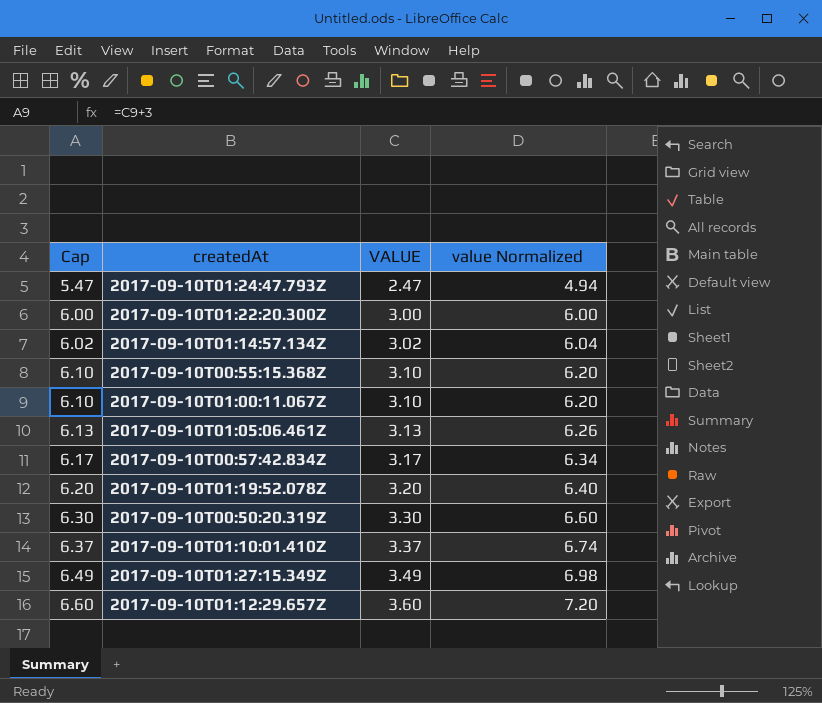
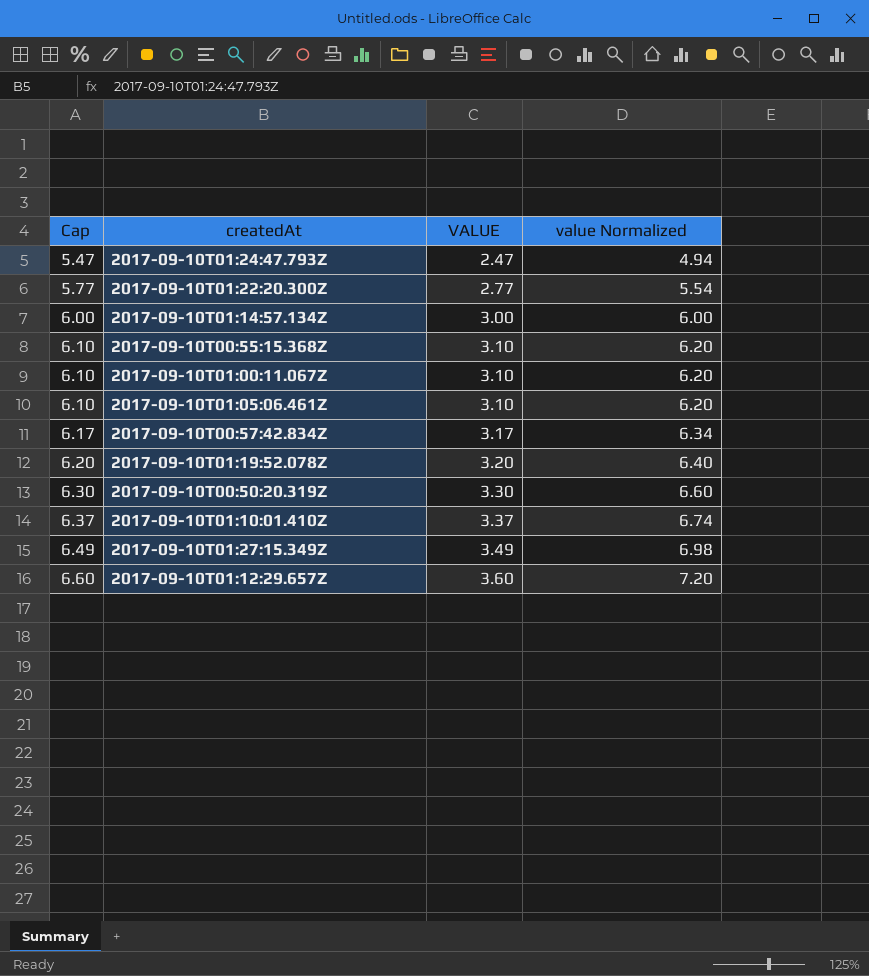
2017-09-10T01:22:20.300Z | Cap: 6.00 -> 5.77
2017-09-10T01:22:20.300Z | VALUE: 3.00 -> 2.77
2017-09-10T01:22:20.300Z | value Normalized: 6.00 -> 5.54
2017-09-10T01:14:57.134Z | Cap: 6.02 -> 6.00
2017-09-10T01:14:57.134Z | VALUE: 3.02 -> 3.00
2017-09-10T01:14:57.134Z | value Normalized: 6.04 -> 6.00
2017-09-10T01:05:06.461Z | Cap: 6.13 -> 6.10
2017-09-10T01:05:06.461Z | VALUE: 3.13 -> 3.10
2017-09-10T01:05:06.461Z | value Normalized: 6.26 -> 6.20

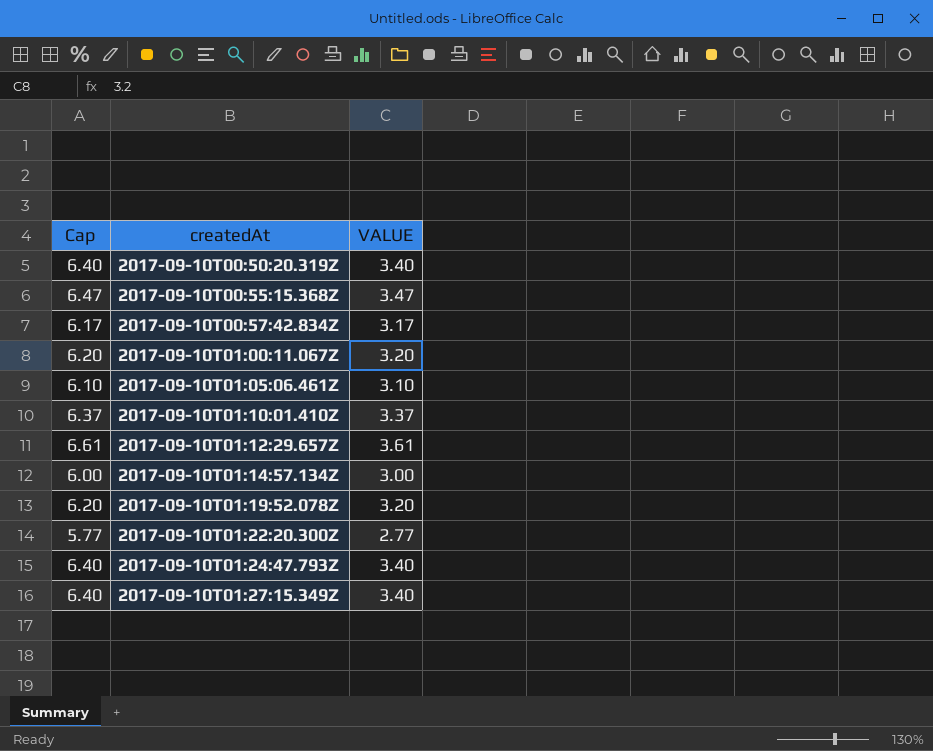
row order: Cap ascending -> createdAt ascending
column value Normalized | formula: [VALUE] * 2 -> none
2017-09-10T00:50:20.319Z | Cap: 6.30 -> 6.40
2017-09-10T00:50:20.319Z | VALUE: 3.30 -> 3.40
2017-09-10T00:55:15.368Z | Cap: 6.10 -> 6.47
2017-09-10T00:55:15.368Z | VALUE: 3.10 -> 3.47
2017-09-10T01:00:11.067Z | Cap: 6.10 -> 6.20
2017-09-10T01:00:11.067Z | VALUE: 3.10 -> 3.20
2017-09-10T01:12:29.657Z | Cap: 6.60 -> 6.61
2017-09-10T01:12:29.657Z | VALUE: 3.60 -> 3.61
2017-09-10T01:24:47.793Z | Cap: 5.47 -> 6.40
2017-09-10T01:24:47.793Z | VALUE: 2.47 -> 3.40
2017-09-10T01:27:15.349Z | Cap: 6.49 -> 6.40
2017-09-10T01:27:15.349Z | VALUE: 3.49 -> 3.40

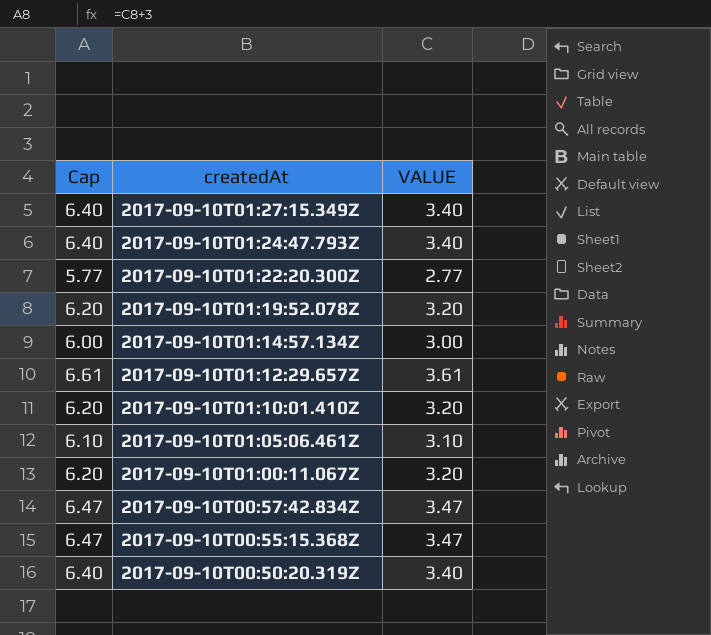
row order: createdAt ascending -> createdAt descending
2017-09-10T01:10:01.410Z | Cap: 6.37 -> 6.20
2017-09-10T01:10:01.410Z | VALUE: 3.37 -> 3.20
2017-09-10T00:57:42.834Z | Cap: 6.17 -> 6.47
2017-09-10T00:57:42.834Z | VALUE: 3.17 -> 3.47

